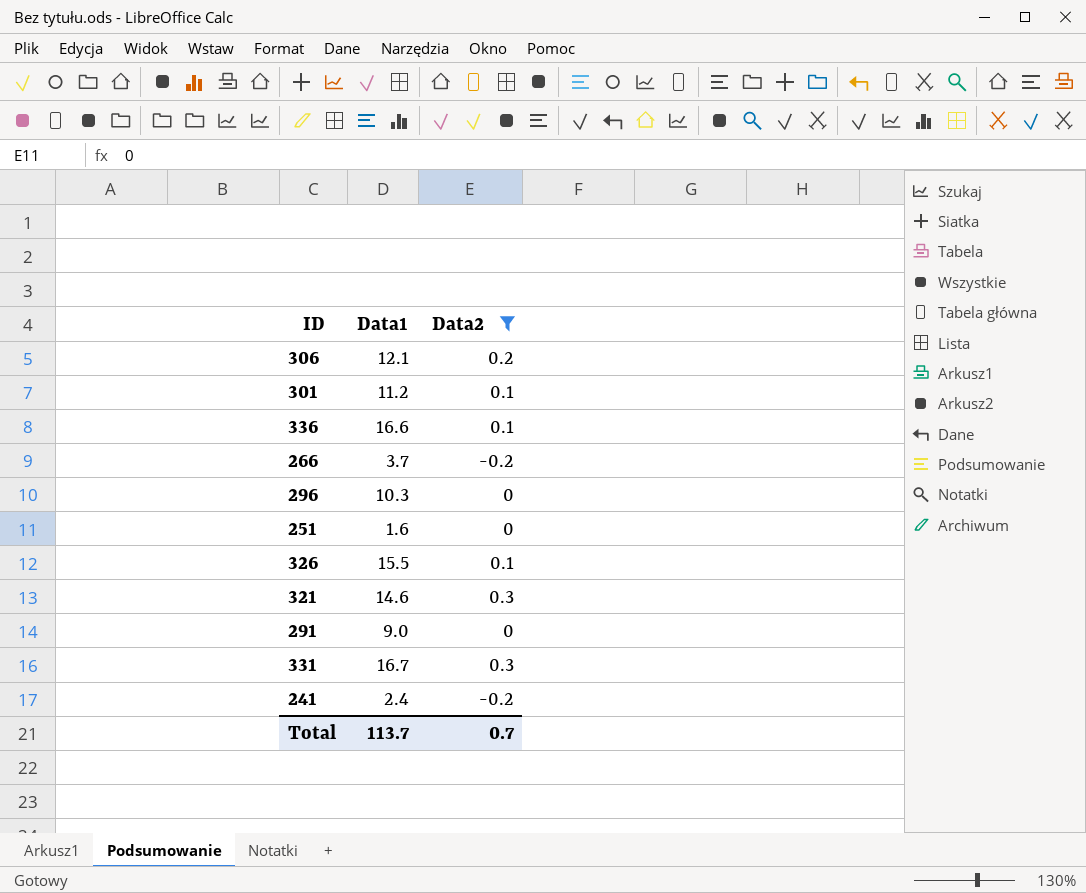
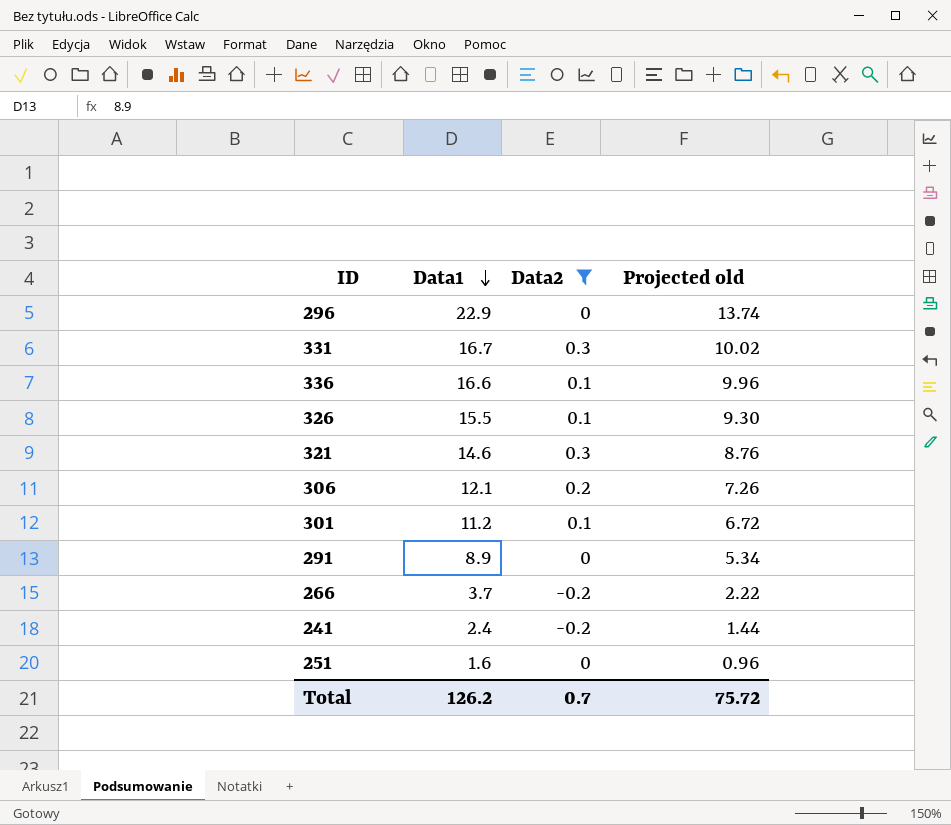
row order: none -> Data1 descending
column Projected old | formula: none -> [Data1] * 0.6
296 | Data1: 10.3 -> 22.9
291 | Data1: 9.0 -> 8.9
Total | Data1: 113.7 -> 126.2

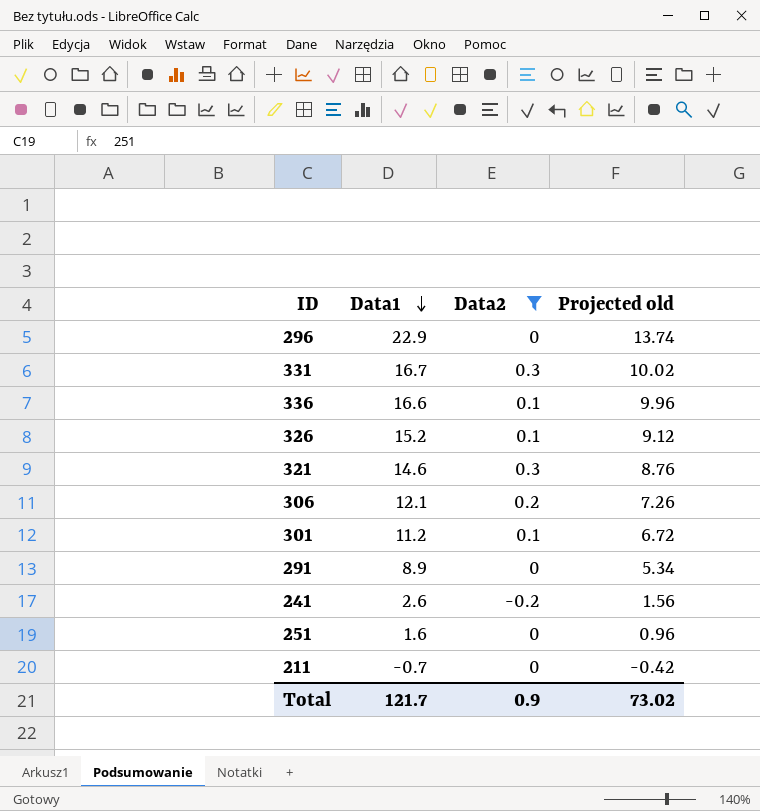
row 266: 3.7 | -0.2 | 2.22 -> none
326 | Data1: 15.5 -> 15.2
326 | Projected old: 9.30 -> 9.12
241 | Data1: 2.4 -> 2.6
241 | Projected old: 1.44 -> 1.56
row 211: none -> -0.7 | 0 | -0.42
Total | Data1: 126.2 -> 121.7
Total | Data2: 0.7 -> 0.9
Total | Projected old: 75.72 -> 73.02

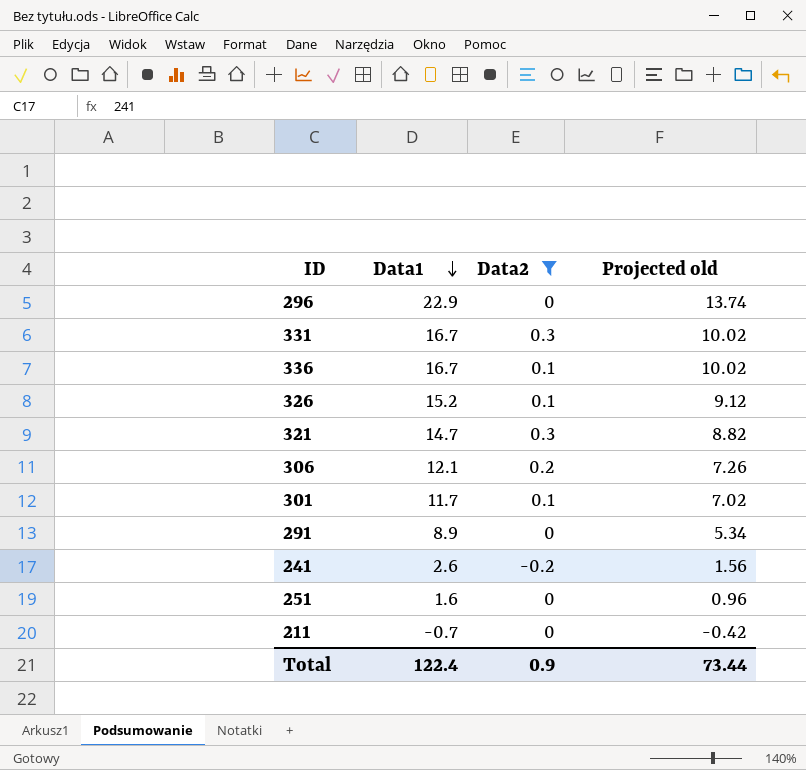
336 | Data1: 16.6 -> 16.7
336 | Projected old: 9.96 -> 10.02
321 | Data1: 14.6 -> 14.7
321 | Projected old: 8.76 -> 8.82
301 | Data1: 11.2 -> 11.7
301 | Projected old: 6.72 -> 7.02
Total | Data1: 121.7 -> 122.4
Total | Projected old: 73.02 -> 73.44

